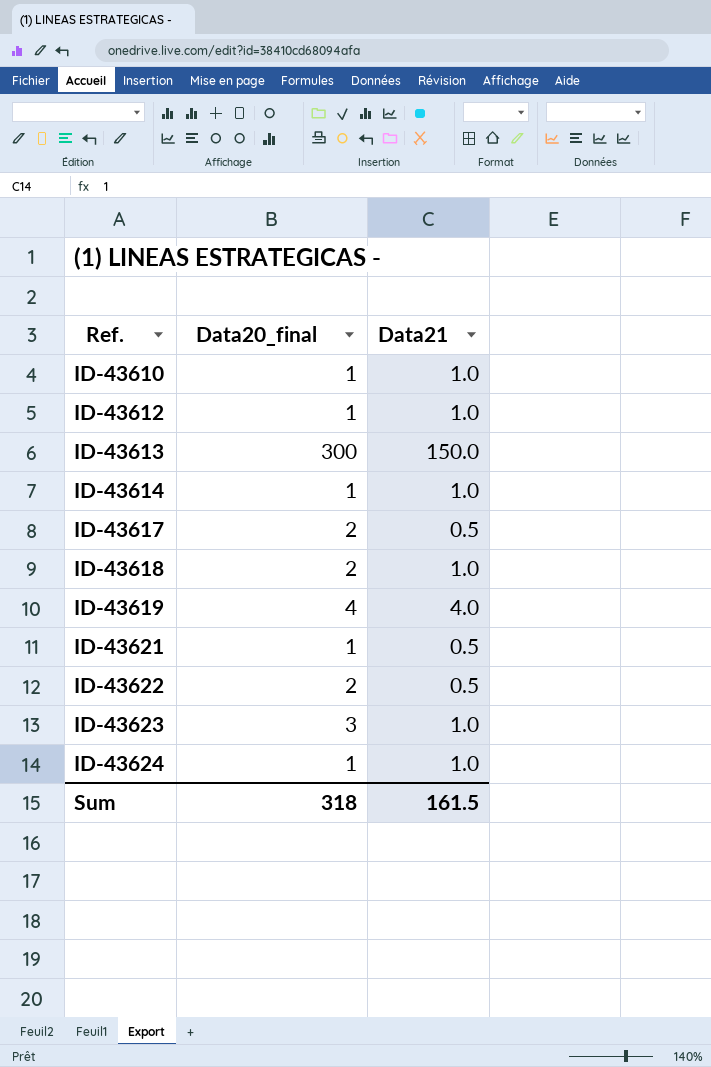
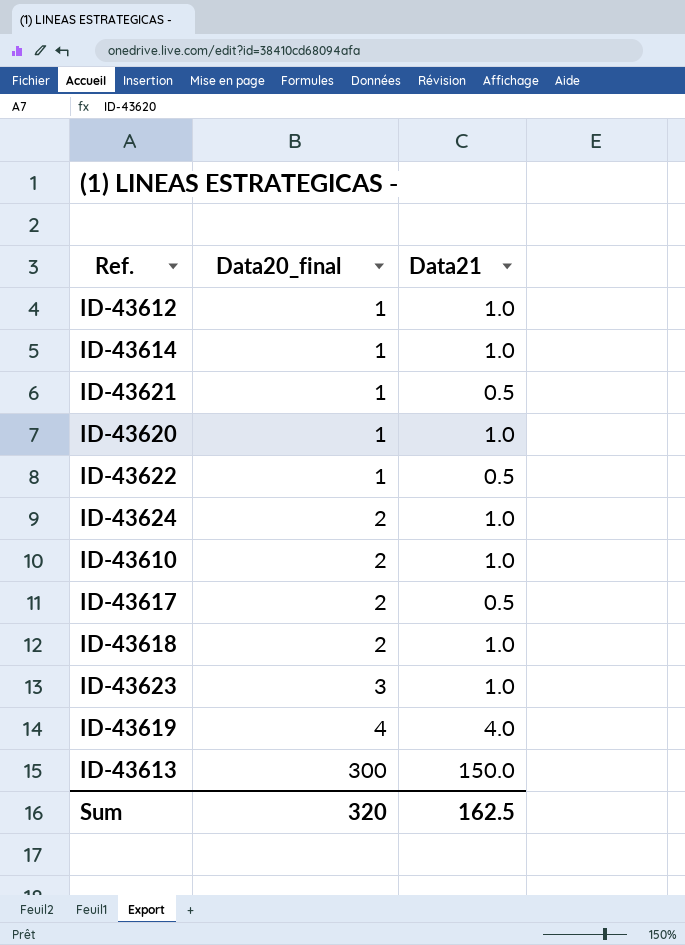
row order: Ref. ascending -> Data20_final ascending
row ID-43620: none -> 1 | 1.0
ID-43622 | Data20_final: 2 -> 1
ID-43624 | Data20_final: 1 -> 2
ID-43610 | Data20_final: 1 -> 2
Sum | Data20_final: 318 -> 320
Sum | Data21: 161.5 -> 162.5

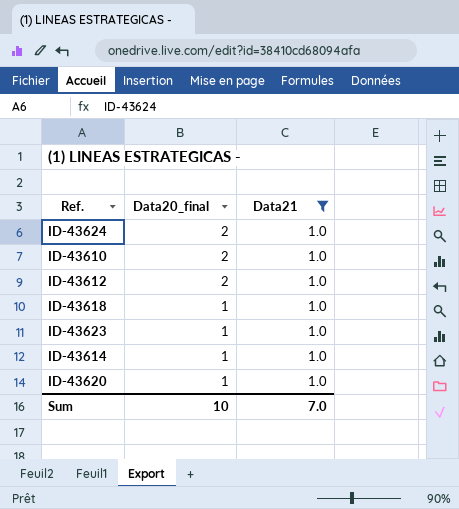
filter: none -> Data21 = 1.0
row order: Data20_final ascending -> Data20_final descending
ID-43612 | Data20_final: 1 -> 2
ID-43618 | Data20_final: 2 -> 1
ID-43623 | Data20_final: 3 -> 1
Sum | Data20_final: 320 -> 10
Sum | Data21: 162.5 -> 7.0

